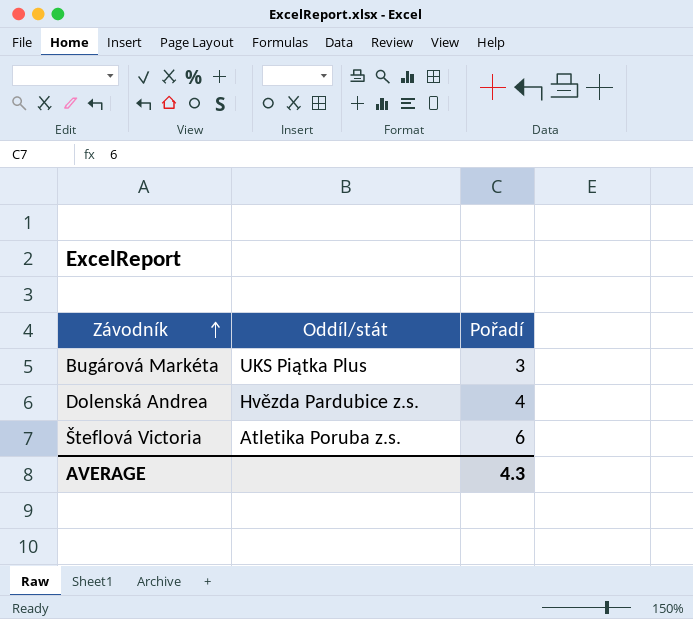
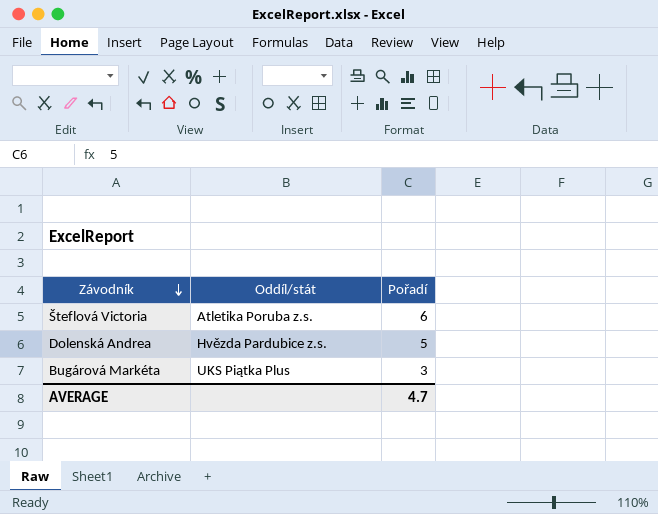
row order: Závodník ascending -> Závodník descending
Dolenská Andrea | Pořadí: 4 -> 5
AVERAGE | Pořadí: 4.3 -> 4.7

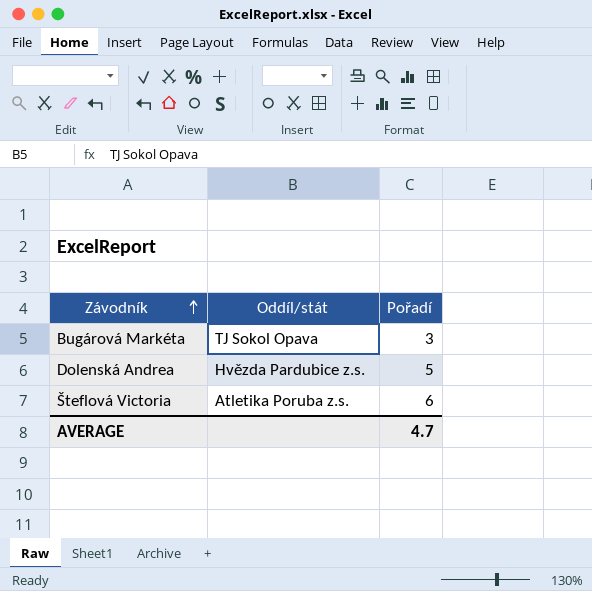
row order: Závodník descending -> Závodník ascending
Bugárová Markéta | Oddíl/stát: UKS Piątka Plus -> TJ Sokol Opava

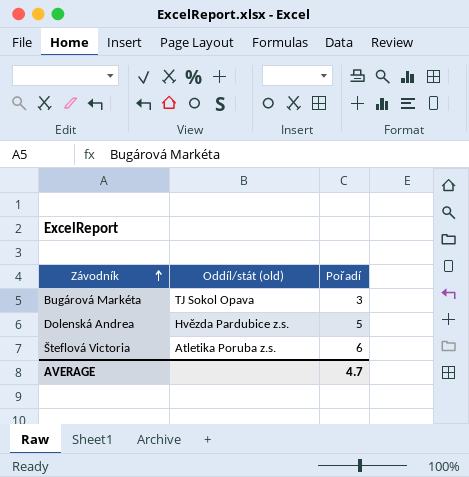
column name: Oddíl/stát -> Oddíl/stát (old)

